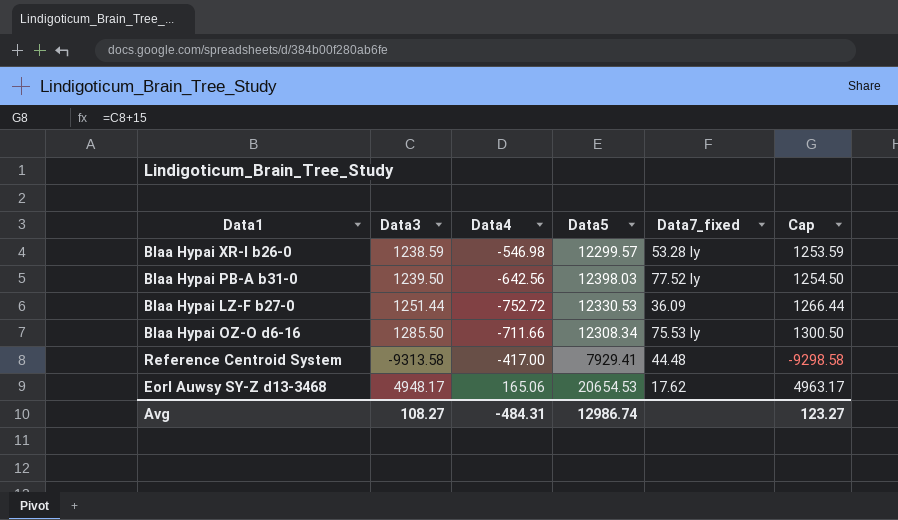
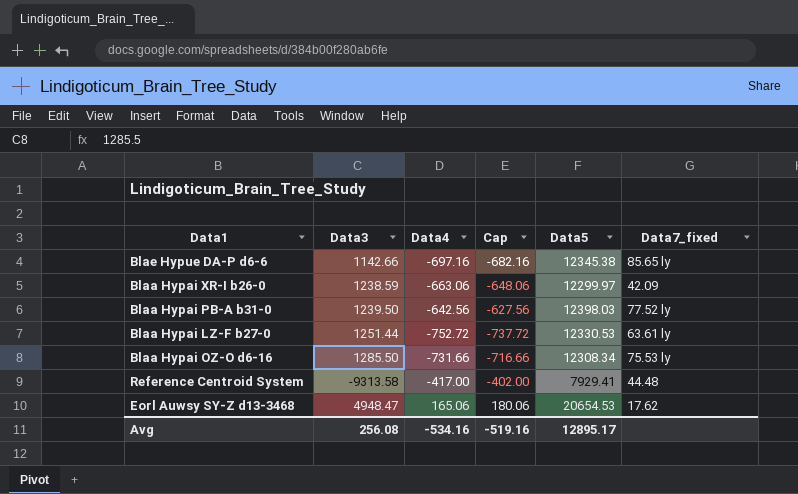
column Cap | formula: [Data3] + 15 -> [Data4] + 15
column Cap | position: 6 -> 4
row Blae Hypue DA-P d6-6: none -> 1142.66 | -697.16 | -682.16 | 12345.38 | 85.65 ly
Blaa Hypai XR-I b26-0 | Data4: -546.98 -> -663.06
Blaa Hypai XR-I b26-0 | Data5: 12299.57 -> 12299.97
Blaa Hypai XR-I b26-0 | Data7_fixed: 53.28 ly -> 42.09
Blaa Hypai LZ-F b27-0 | Data7_fixed: 36.09 -> 63.61 ly
Blaa Hypai OZ-O d6-16 | Data4: -711.66 -> -731.66
Eorl Auwsy SY-Z d13-3468 | Data3: 4948.17 -> 4948.47
Avg | Data3: 108.27 -> 256.08
Avg | Data4: -484.31 -> -534.16
Avg | Cap: 123.27 -> -519.16
Avg | Data5: 12986.74 -> 12895.17

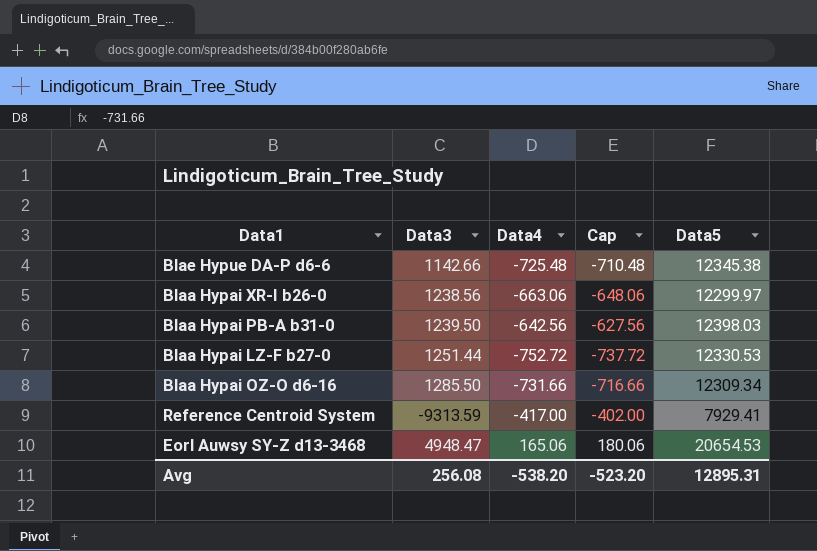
column Data7_fixed | position: 6 -> none
Blae Hypue DA-P d6-6 | Data4: -697.16 -> -725.48
Blae Hypue DA-P d6-6 | Cap: -682.16 -> -710.48
Blaa Hypai XR-I b26-0 | Data3: 1238.59 -> 1238.56
Blaa Hypai OZ-O d6-16 | Data5: 12308.34 -> 12309.34
Reference Centroid System | Data3: -9313.58 -> -9313.59
Avg | Data4: -534.16 -> -538.20
Avg | Cap: -519.16 -> -523.20
Avg | Data5: 12895.17 -> 12895.31

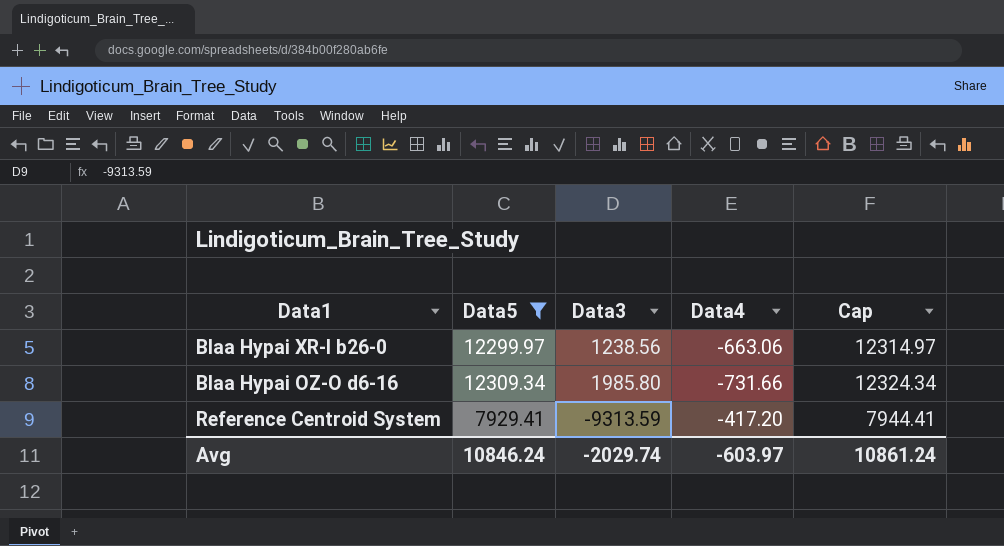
filter: none -> Data5 <= 12309.34
column Data5 | position: 5 -> 2
column Cap | formula: [Data4] + 15 -> [Data5] + 15
Blaa Hypai OZ-O d6-16 | Data3: 1285.50 -> 1985.80
Reference Centroid System | Data4: -417.00 -> -417.20
Avg | Data5: 12895.31 -> 10846.24
Avg | Data3: 256.08 -> -2029.74
Avg | Data4: -538.20 -> -603.97
Avg | Cap: -523.20 -> 10861.24

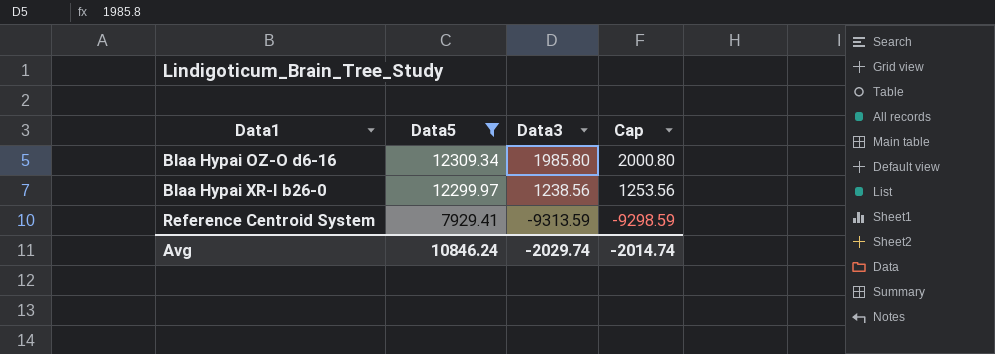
row order: none -> Data1 ascending
column Data4 | position: 4 -> none
column Cap | formula: [Data5] + 15 -> [Data3] + 15
Avg | Cap: 10861.24 -> -2014.74

